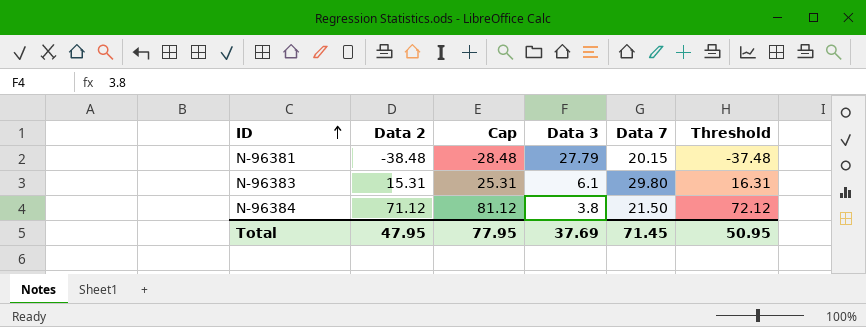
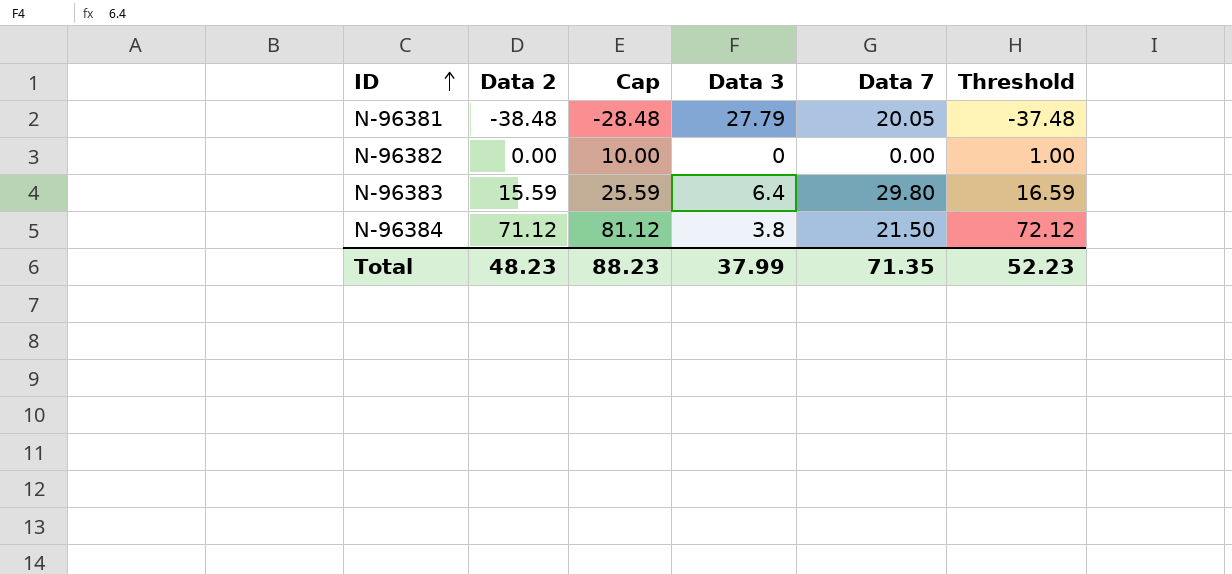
N-96381 | Data 7: 20.15 -> 20.05
row N-96382: none -> 0.00 | 10.00 | 0 | 0.00 | 1.00
N-96383 | Data 2: 15.31 -> 15.59
N-96383 | Cap: 25.31 -> 25.59
N-96383 | Data 3: 6.1 -> 6.4
N-96383 | Threshold: 16.31 -> 16.59
Total | Data 2: 47.95 -> 48.23
Total | Cap: 77.95 -> 88.23
Total | Data 3: 37.69 -> 37.99
Total | Data 7: 71.45 -> 71.35
Total | Threshold: 50.95 -> 52.23

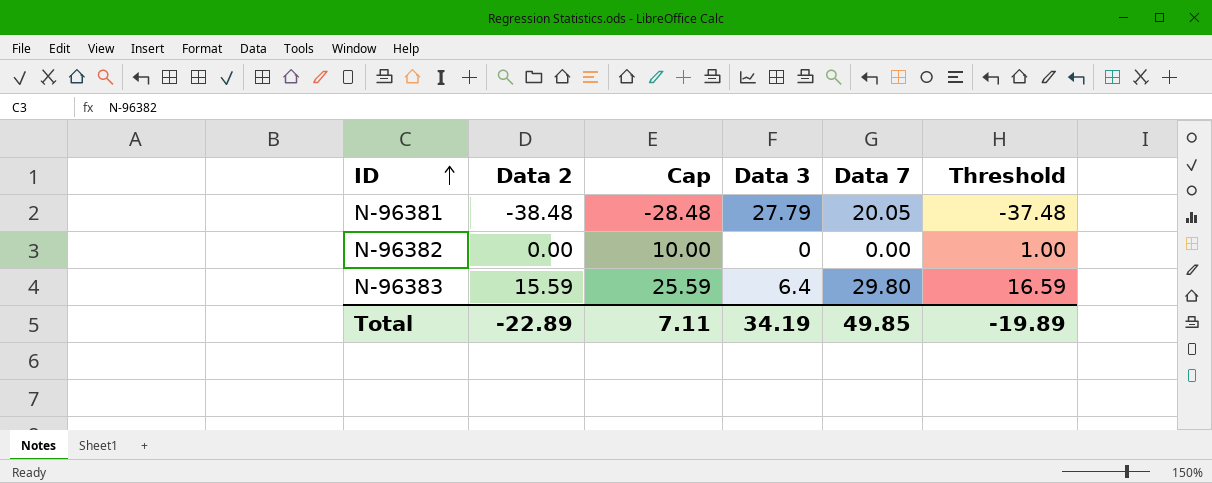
row N-96384: 71.12 | 81.12 | 3.8 | 21.50 | 72.12 -> none
Total | Data 2: 48.23 -> -22.89
Total | Cap: 88.23 -> 7.11
Total | Data 3: 37.99 -> 34.19
Total | Data 7: 71.35 -> 49.85
Total | Threshold: 52.23 -> -19.89

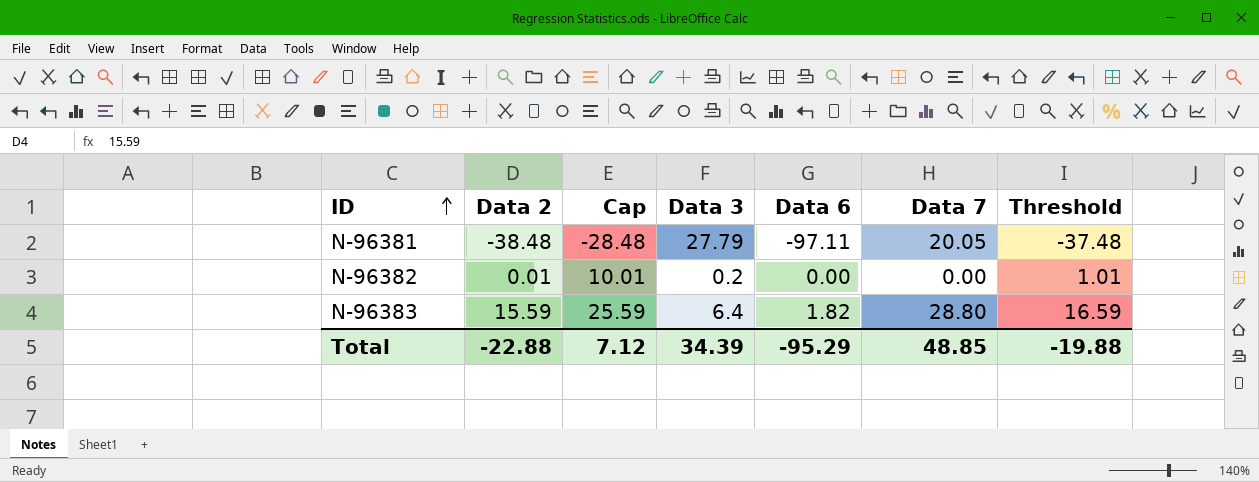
column Data 6 | position: none -> 5
N-96382 | Data 2: 0.00 -> 0.01
N-96382 | Cap: 10.00 -> 10.01
N-96382 | Data 3: 0 -> 0.2
N-96382 | Threshold: 1.00 -> 1.01
N-96383 | Data 7: 29.80 -> 28.80
Total | Data 2: -22.89 -> -22.88
Total | Cap: 7.11 -> 7.12
Total | Data 3: 34.19 -> 34.39
Total | Data 7: 49.85 -> 48.85
Total | Threshold: -19.89 -> -19.88

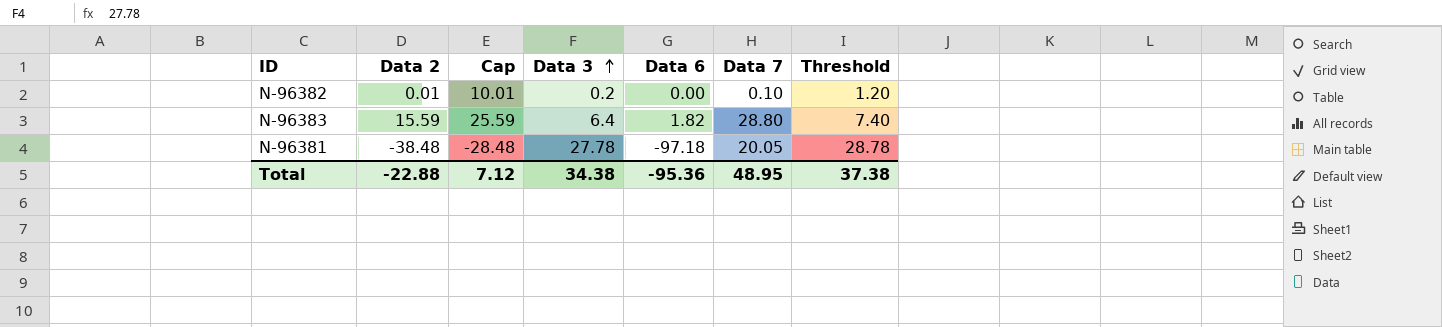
row order: ID ascending -> Data 3 ascending
column Threshold | formula: [Data 2] + 1 -> [Data 3] + 1
N-96382 | Data 7: 0.00 -> 0.10
N-96381 | Data 3: 27.79 -> 27.78
N-96381 | Data 6: -97.11 -> -97.18
Total | Data 3: 34.39 -> 34.38
Total | Data 6: -95.29 -> -95.36
Total | Data 7: 48.85 -> 48.95
Total | Threshold: -19.88 -> 37.38

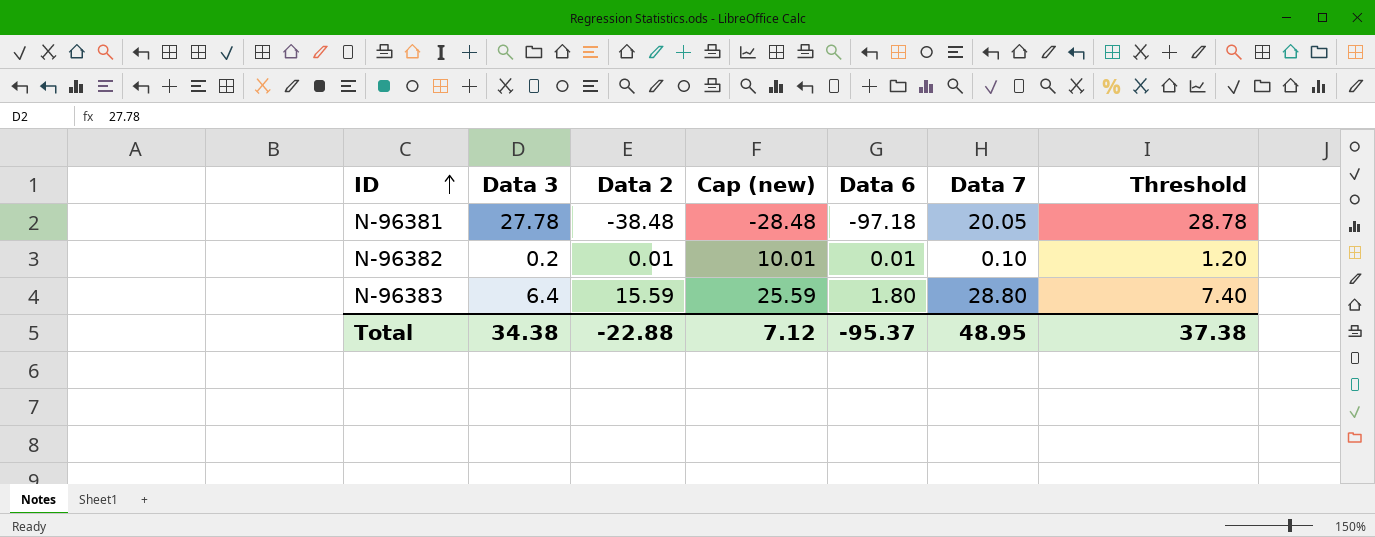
row order: Data 3 ascending -> ID ascending
column Data 3 | position: 4 -> 2
column name: Cap -> Cap (new)
N-96382 | Data 6: 0.00 -> 0.01
N-96383 | Data 6: 1.82 -> 1.80
Total | Data 6: -95.36 -> -95.37

